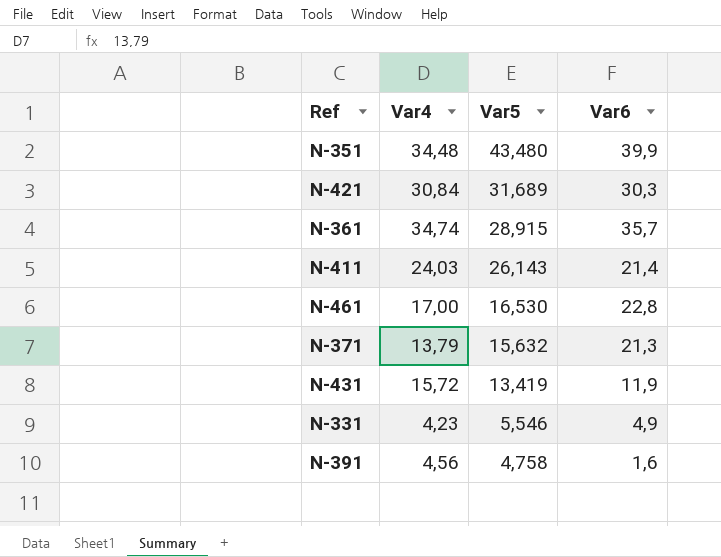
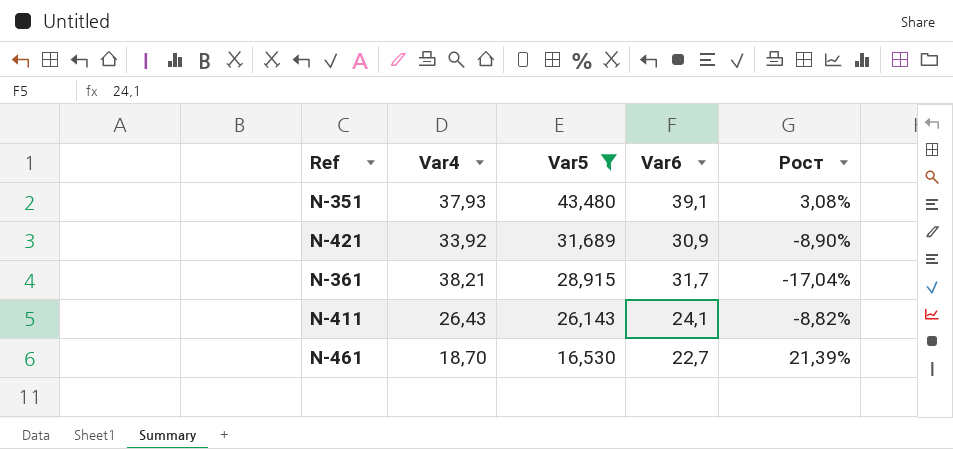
filter: none -> Var5 >= 16,530
column Рост | formula: none -> ([Var6] - [Var4]) / [Var4]
N-351 | Var4: 34,48 -> 37,93
N-351 | Var6: 39,9 -> 39,1
N-421 | Var4: 30,84 -> 33,92
N-421 | Var6: 30,3 -> 30,9
N-361 | Var4: 34,74 -> 38,21
N-361 | Var6: 35,7 -> 31,7
N-411 | Var4: 24,03 -> 26,43
N-411 | Var6: 21,4 -> 24,1
N-461 | Var4: 17,00 -> 18,70
N-461 | Var6: 22,8 -> 22,7

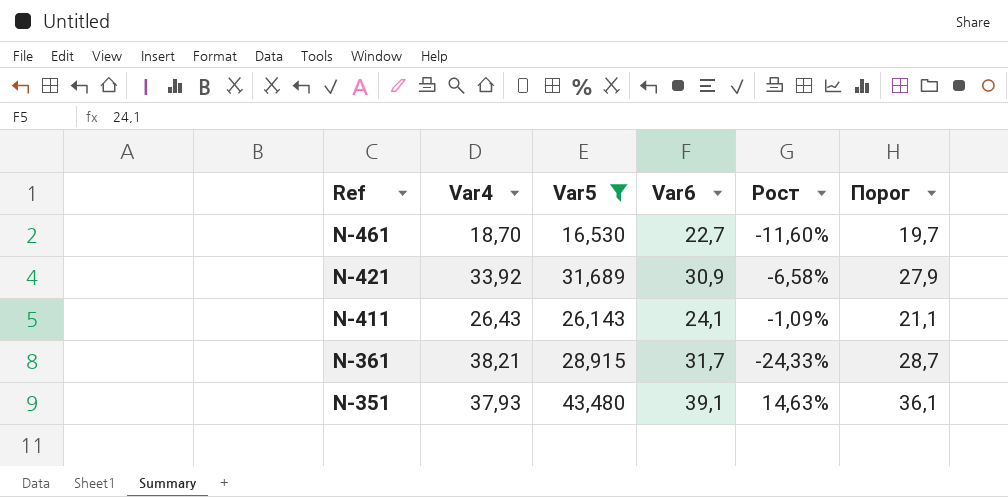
row order: Var5 descending -> Ref descending
column Рост | formula: ([Var6] - [Var4]) / [Var4] -> ([Var5] - [Var4]) / [Var4]
column Порог | formula: none -> [Var6] - 3

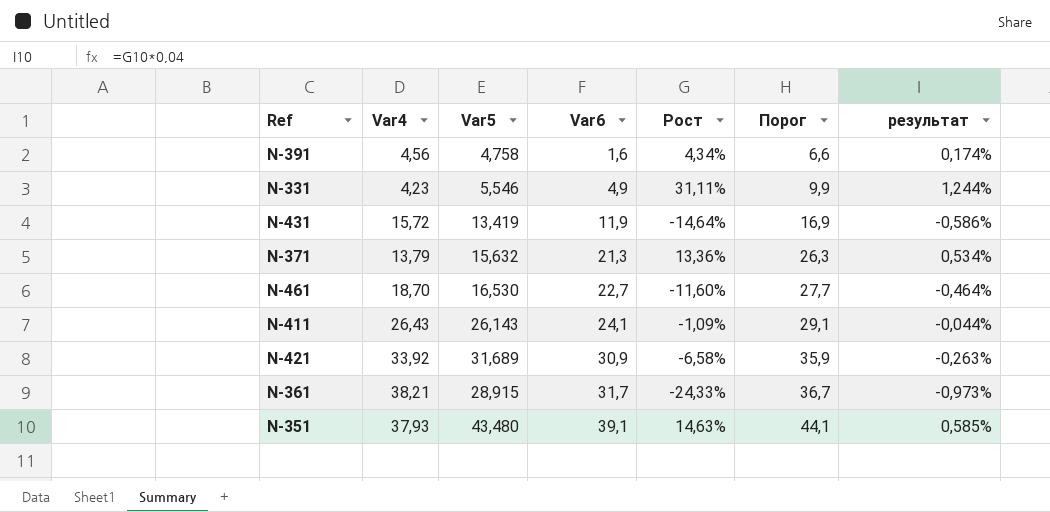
filter: Var5 >= 16,530 -> none
row order: Ref descending -> Var6 ascending
column Порог | formula: [Var6] - 3 -> [Var6] + 5
column результат | formula: none -> [Рост] * 0,04

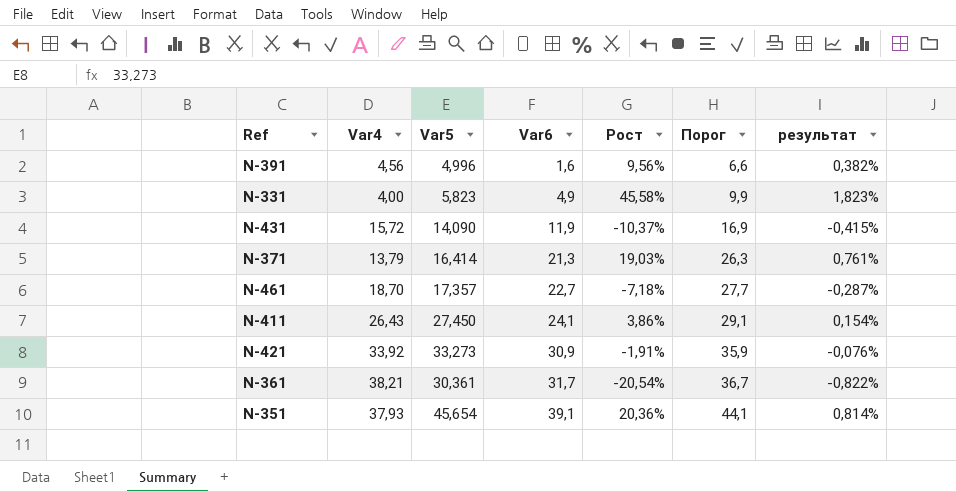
N-391 | Var5: 4,758 -> 4,996
N-391 | Рост: 4,34% -> 9,56%
N-391 | результат: 0,174% -> 0,382%
N-331 | Var4: 4,23 -> 4,00
N-331 | Var5: 5,546 -> 5,823
N-331 | Рост: 31,11% -> 45,58%
N-331 | результат: 1,244% -> 1,823%
N-431 | Var5: 13,419 -> 14,090
N-431 | Рост: -14,64% -> -10,37%
N-431 | результат: -0,586% -> -0,415%
N-371 | Var5: 15,632 -> 16,414
N-371 | Рост: 13,36% -> 19,03%
N-371 | результат: 0,534% -> 0,761%
N-461 | Var5: 16,530 -> 17,357
N-461 | Рост: -11,60% -> -7,18%
N-461 | результат: -0,464% -> -0,287%
N-411 | Var5: 26,143 -> 27,450
N-411 | Рост: -1,09% -> 3,86%
N-411 | результат: -0,044% -> 0,154%
N-421 | Var5: 31,689 -> 33,273
N-421 | Рост: -6,58% -> -1,91%
N-421 | результат: -0,263% -> -0,076%
N-361 | Var5: 28,915 -> 30,361
N-361 | Рост: -24,33% -> -20,54%
N-361 | результат: -0,973% -> -0,822%
N-351 | Var5: 43,480 -> 45,654
N-351 | Рост: 14,63% -> 20,36%
N-351 | результат: 0,585% -> 0,814%

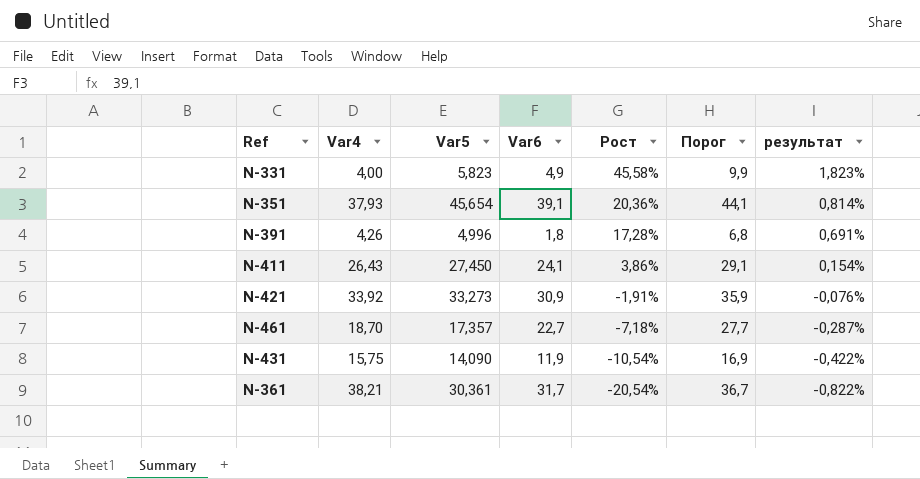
row order: Var6 ascending -> Рост descending
row N-371: 13,79 | 16,414 | 21,3 | 19,03% | 26,3 | 0,761% -> none
N-391 | Var4: 4,56 -> 4,26
N-391 | Var6: 1,6 -> 1,8
N-391 | Рост: 9,56% -> 17,28%
N-391 | Порог: 6,6 -> 6,8
N-391 | результат: 0,382% -> 0,691%
N-431 | Var4: 15,72 -> 15,75
N-431 | Рост: -10,37% -> -10,54%
N-431 | результат: -0,415% -> -0,422%

